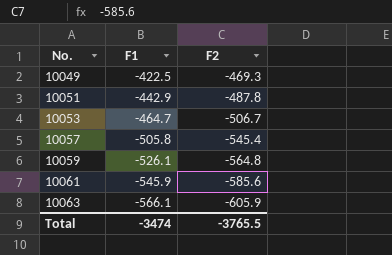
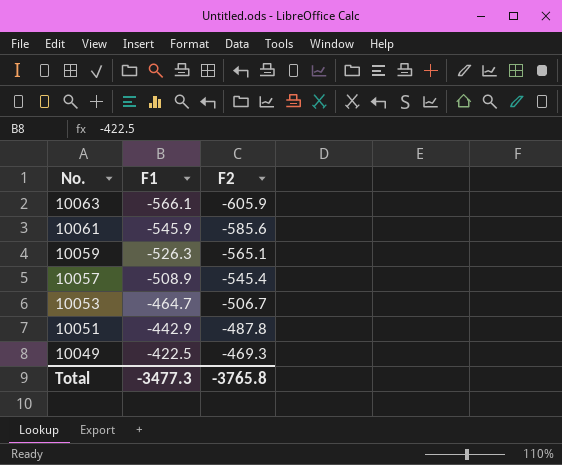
row order: No. ascending -> No. descending
10059 | F1: -526.1 -> -526.3
10059 | F2: -564.8 -> -565.1
10057 | F1: -505.8 -> -508.9
Total | F1: -3474 -> -3477.3
Total | F2: -3765.5 -> -3765.8

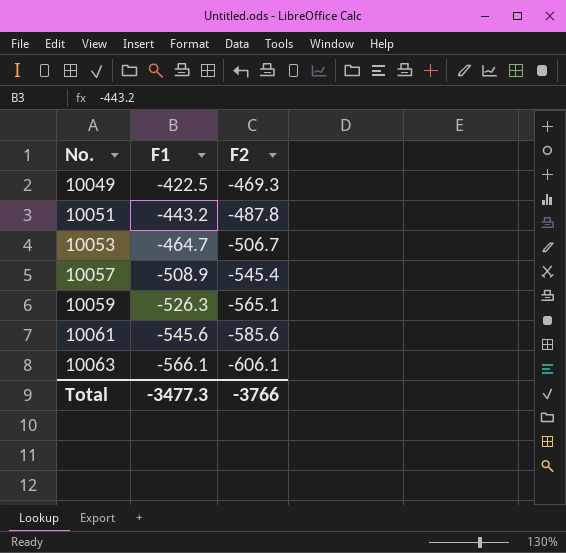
row order: No. descending -> No. ascending
10051 | F1: -442.9 -> -443.2
10061 | F1: -545.9 -> -545.6
10063 | F2: -605.9 -> -606.1
Total | F2: -3765.8 -> -3766

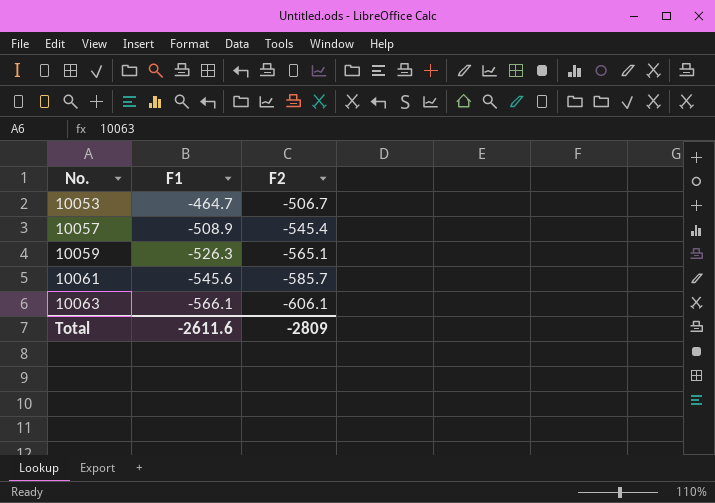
row 10049: -422.5 | -469.3 -> none
row 10051: -443.2 | -487.8 -> none
10061 | F2: -585.6 -> -585.7
Total | F1: -3477.3 -> -2611.6
Total | F2: -3766 -> -2809

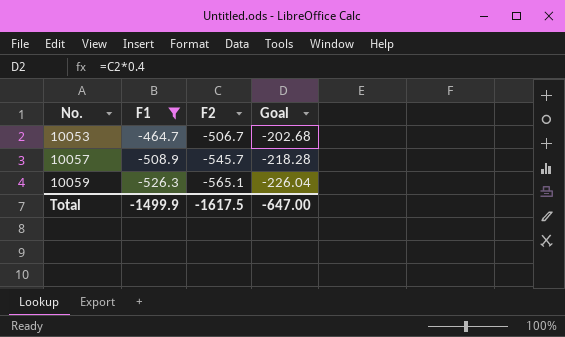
filter: none -> F1 >= -526.3
column Goal | formula: none -> [F2] * 0.4
10057 | F2: -545.4 -> -545.7
Total | F1: -2611.6 -> -1499.9
Total | F2: -2809 -> -1617.5

